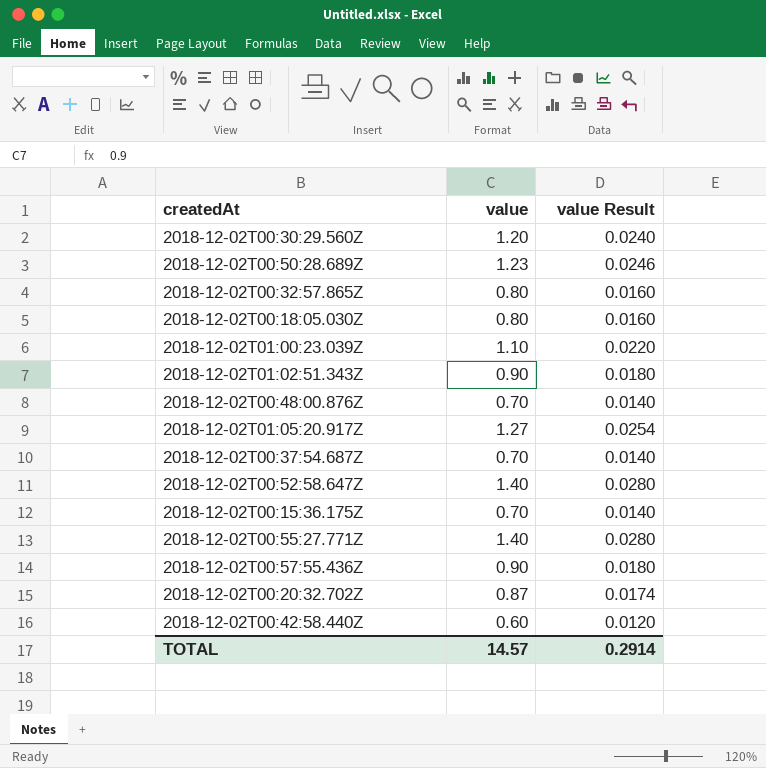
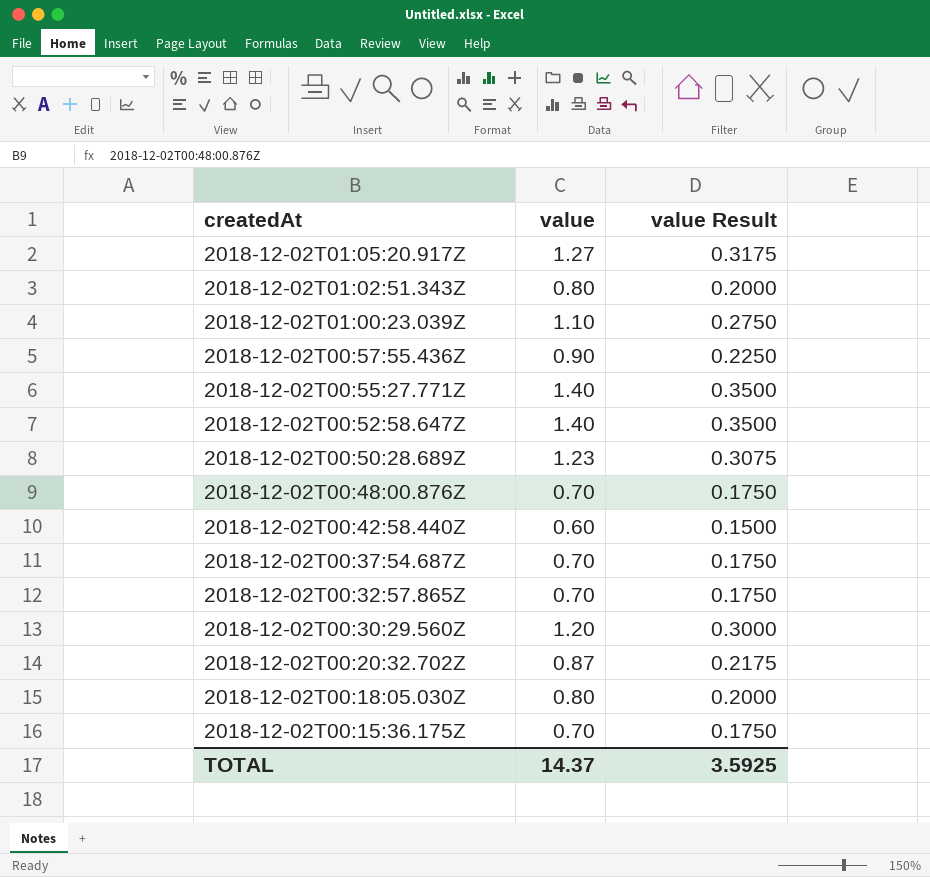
row order: none -> createdAt descending
column value Result | formula: [value] * 0.02 -> [value] * 0.25
2018-12-02T01:02:51.343Z | value: 0.90 -> 0.80
2018-12-02T00:32:57.865Z | value: 0.80 -> 0.70
TOTAL | value: 14.57 -> 14.37
TOTAL | value Result: 0.2914 -> 3.5925

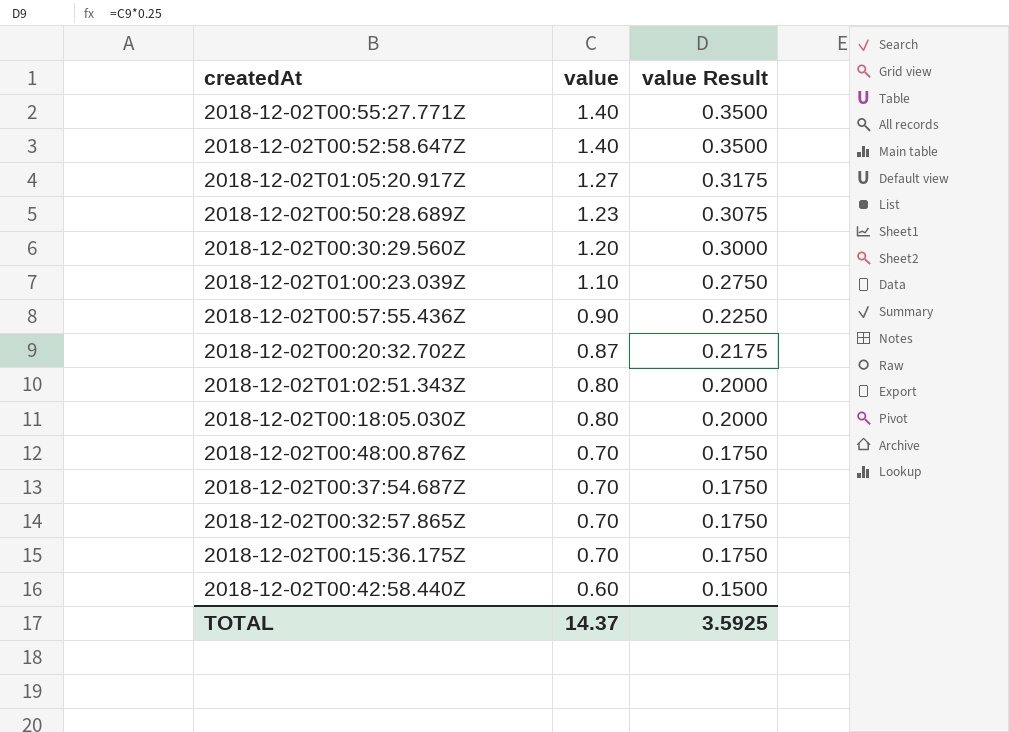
row order: createdAt descending -> value descending

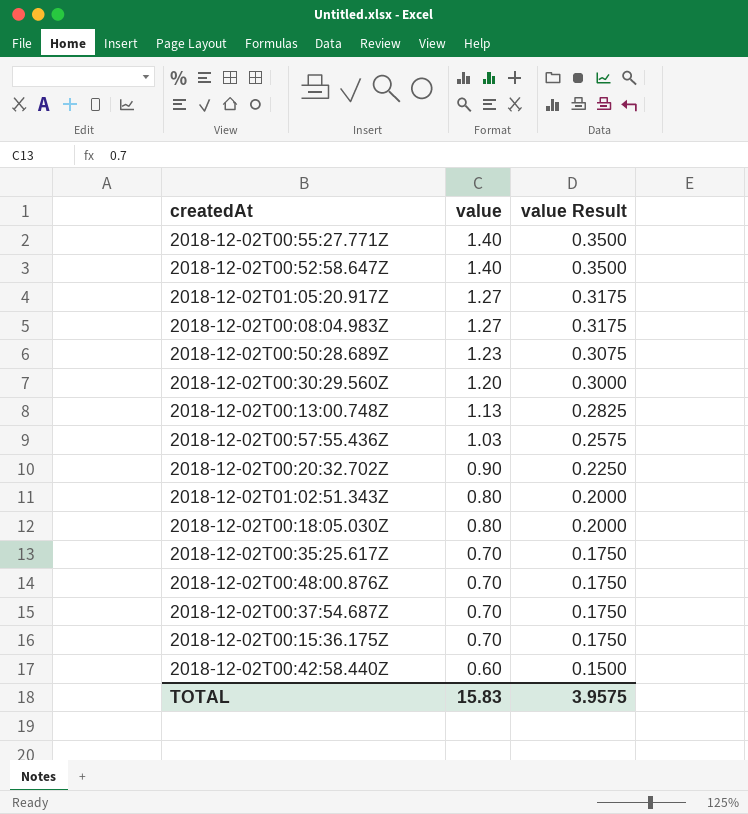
row 2018-12-02T01:00:23.039Z: 1.10 | 0.2750 -> none
row 2018-12-02T00:32:57.865Z: 0.70 | 0.1750 -> none
row 2018-12-02T00:08:04.983Z: none -> 1.27 | 0.3175
row 2018-12-02T00:13:00.748Z: none -> 1.13 | 0.2825
2018-12-02T00:57:55.436Z | value: 0.90 -> 1.03
2018-12-02T00:57:55.436Z | value Result: 0.2250 -> 0.2575
2018-12-02T00:20:32.702Z | value: 0.87 -> 0.90
2018-12-02T00:20:32.702Z | value Result: 0.2175 -> 0.2250
row 2018-12-02T00:35:25.617Z: none -> 0.70 | 0.1750
TOTAL | value: 14.37 -> 15.83
TOTAL | value Result: 3.5925 -> 3.9575

